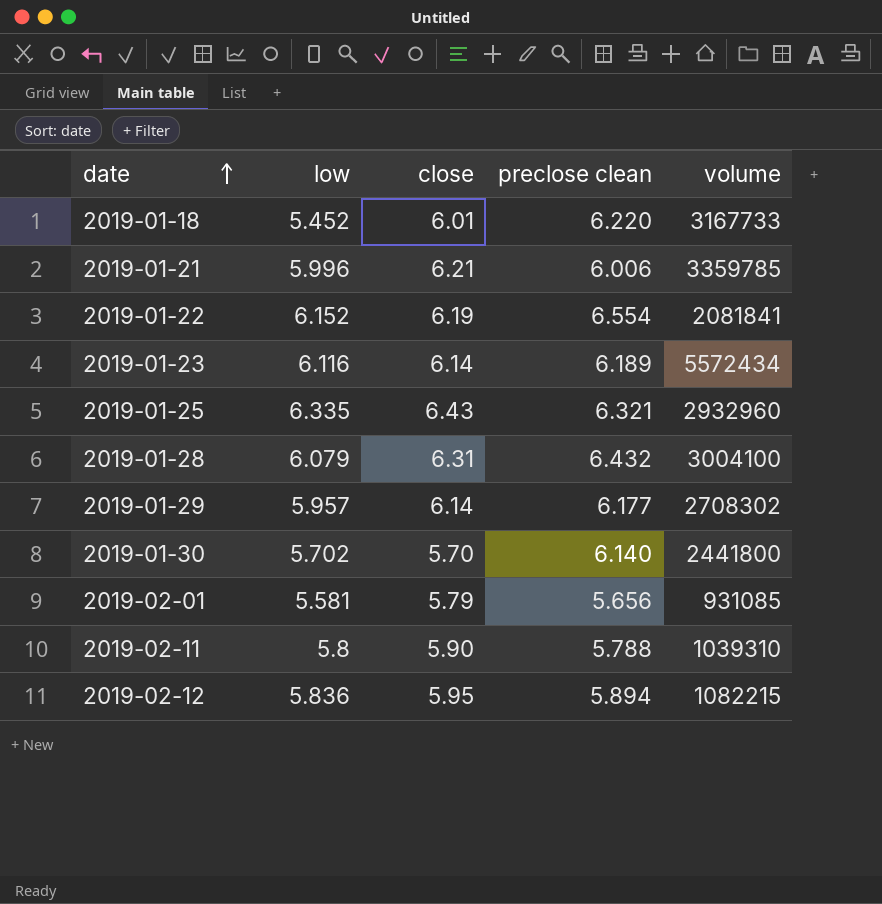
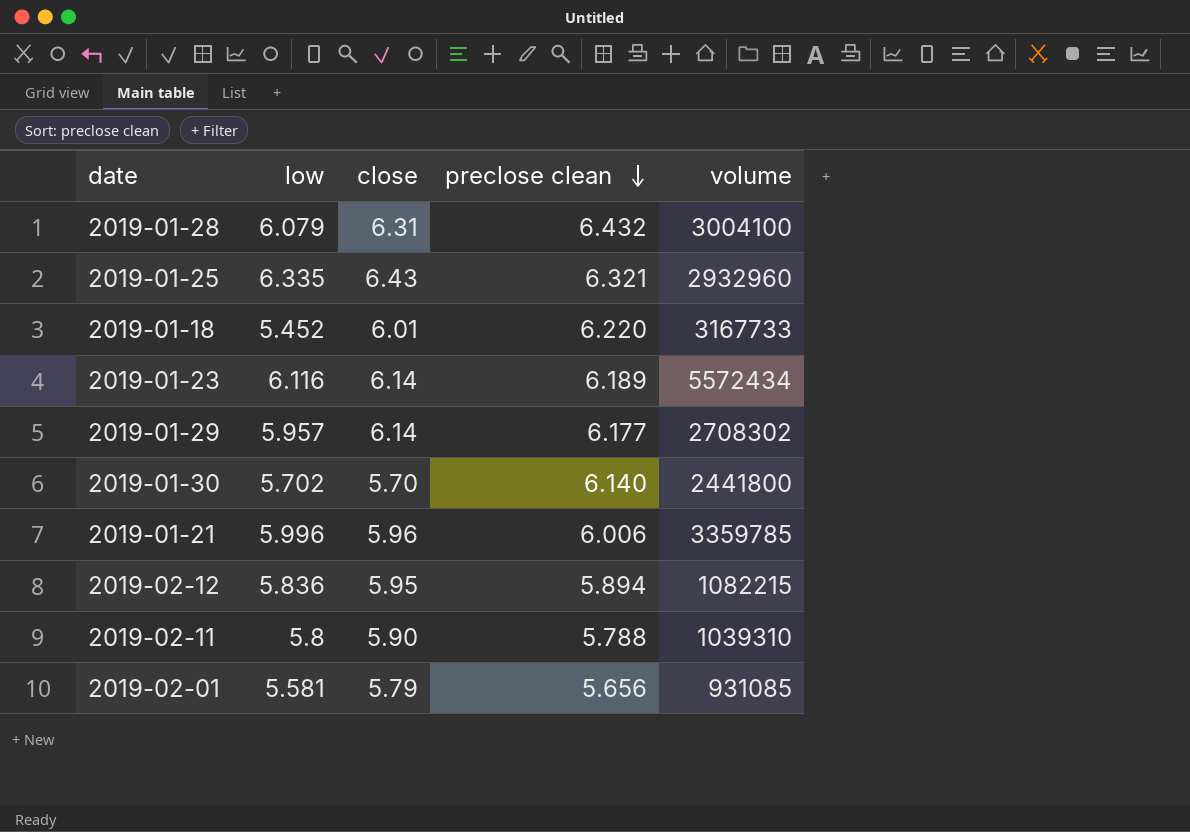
row order: date ascending -> preclose clean descending
row 2019-01-22: 6.152 | 6.19 | 6.554 | 2081841 -> none
2019-01-21 | close: 6.21 -> 5.96

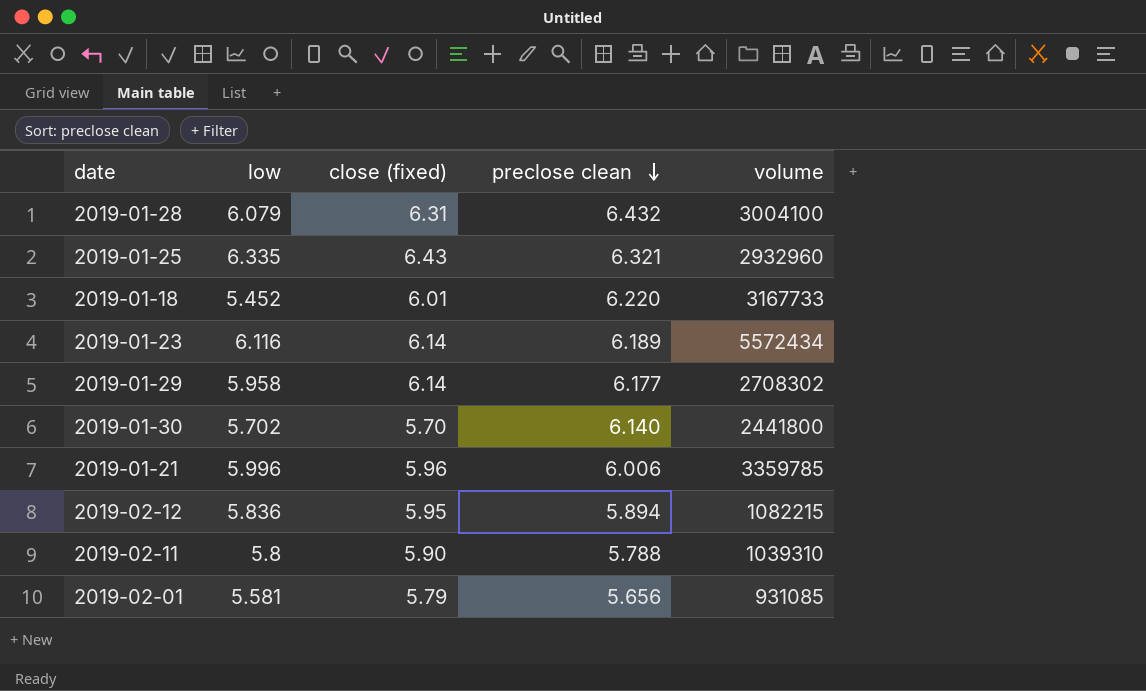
column name: close -> close (fixed)
2019-01-29 | low: 5.957 -> 5.958

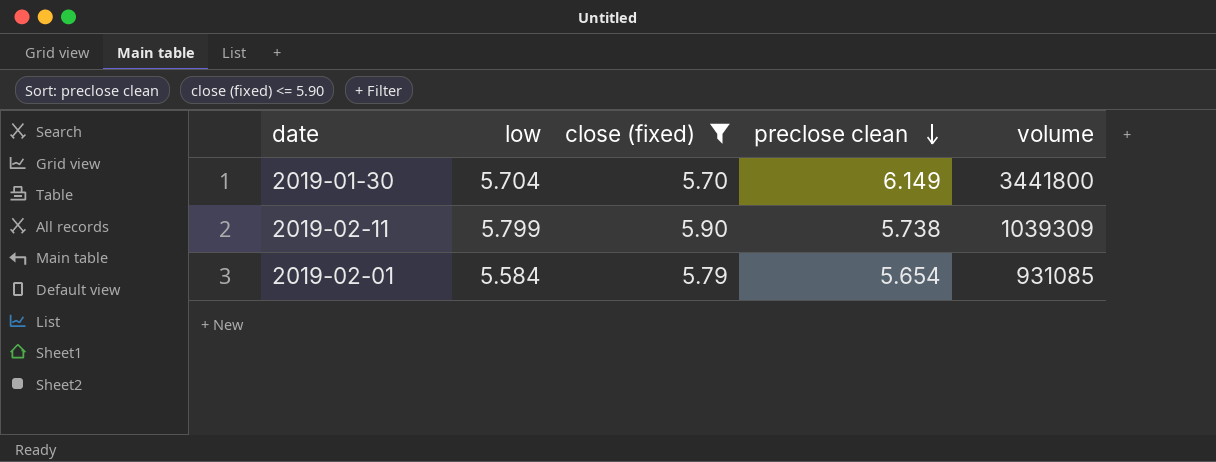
filter: none -> close (fixed) <= 5.90
2019-01-30 | low: 5.702 -> 5.704
2019-01-30 | preclose clean: 6.140 -> 6.149
2019-01-30 | volume: 2441800 -> 3441800
2019-02-11 | low: 5.8 -> 5.799
2019-02-11 | preclose clean: 5.788 -> 5.738
2019-02-11 | volume: 1039310 -> 1039309
2019-02-01 | low: 5.581 -> 5.584
2019-02-01 | preclose clean: 5.656 -> 5.654

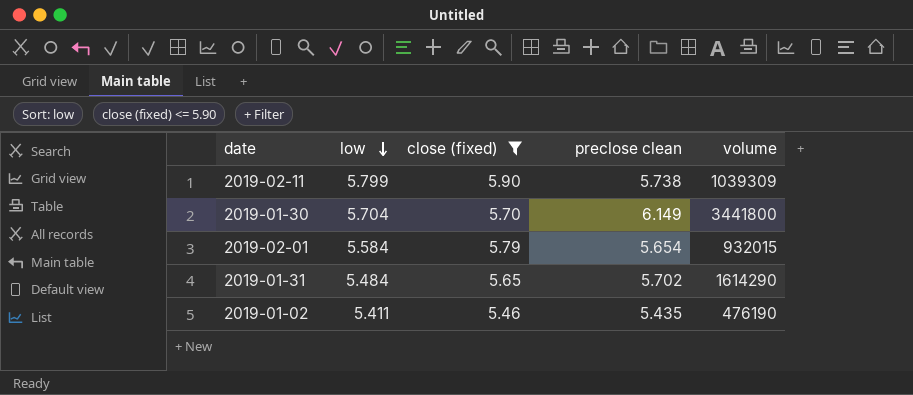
row order: preclose clean descending -> low descending
2019-02-01 | volume: 931085 -> 932015
row 2019-01-31: none -> 5.484 | 5.65 | 5.702 | 1614290
row 2019-01-02: none -> 5.411 | 5.46 | 5.435 | 476190

